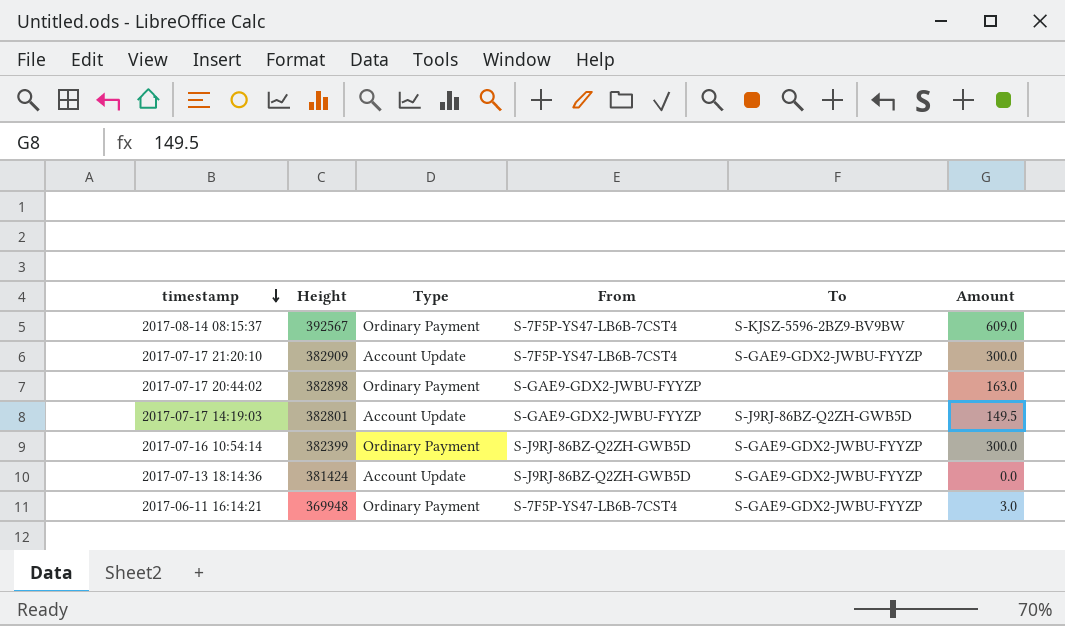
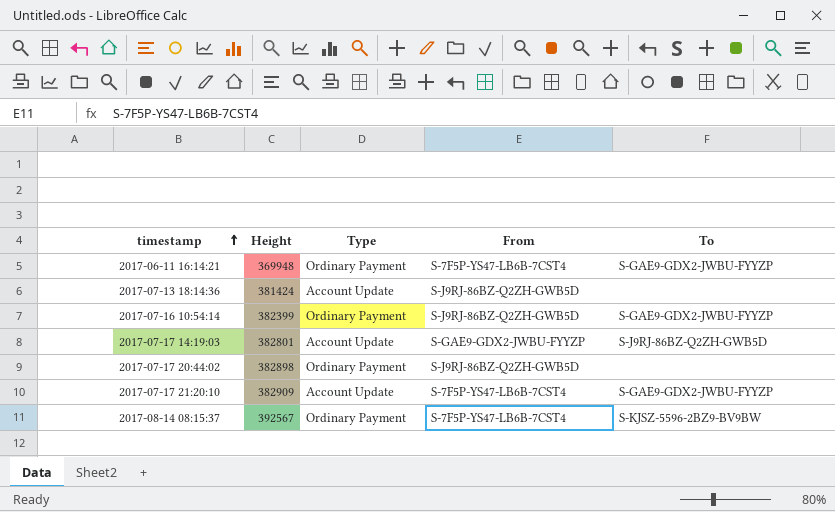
row order: timestamp descending -> timestamp ascending
column Amount | position: 6 -> none
2017-07-13 18:14:36 | To: S-GAE9-GDX2-JWBU-FYYZP -> none
2017-07-17 20:44:02 | From: S-GAE9-GDX2-JWBU-FYYZP -> S-J9RJ-86BZ-Q2ZH-GWB5D

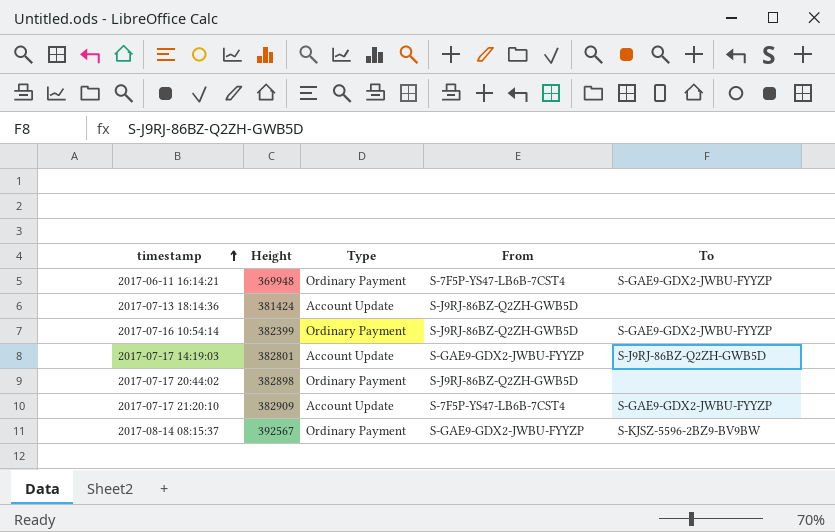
2017-08-14 08:15:37 | From: S-7F5P-YS47-LB6B-7CST4 -> S-GAE9-GDX2-JWBU-FYYZP

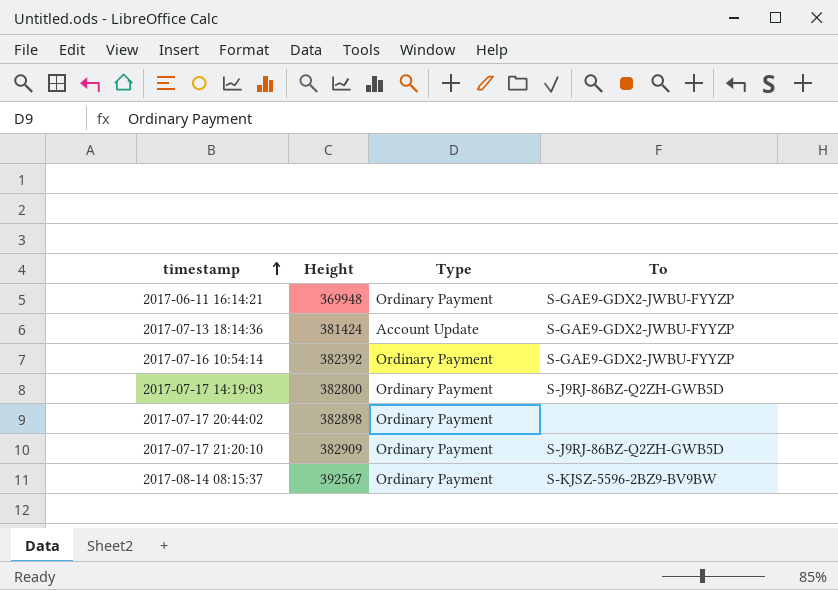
column From | position: 4 -> none
2017-07-13 18:14:36 | To: none -> S-GAE9-GDX2-JWBU-FYYZP
2017-07-16 10:54:14 | Height: 382399 -> 382392
2017-07-17 14:19:03 | Height: 382801 -> 382800
2017-07-17 14:19:03 | Type: Account Update -> Ordinary Payment
2017-07-17 21:20:10 | Type: Account Update -> Ordinary Payment
2017-07-17 21:20:10 | To: S-GAE9-GDX2-JWBU-FYYZP -> S-J9RJ-86BZ-Q2ZH-GWB5D

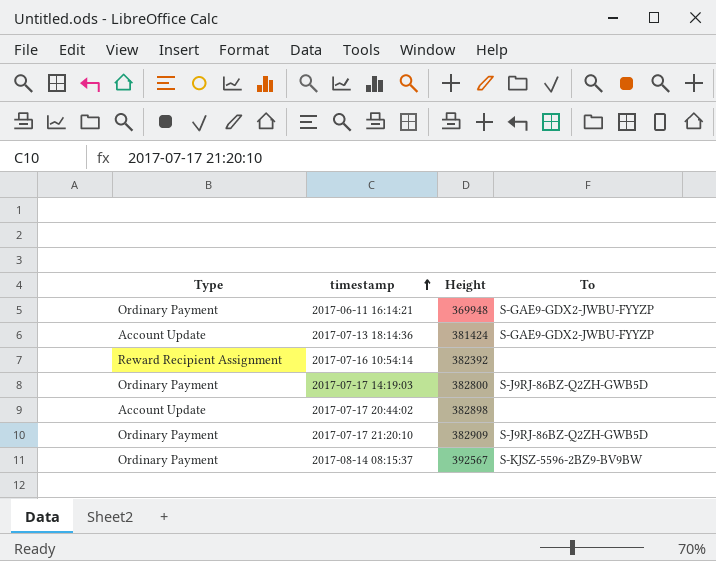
column Type | position: 3 -> 1
2017-07-16 10:54:14 | Type: Ordinary Payment -> Reward Recipient Assignment
2017-07-16 10:54:14 | To: S-GAE9-GDX2-JWBU-FYYZP -> none
2017-07-17 20:44:02 | Type: Ordinary Payment -> Account Update

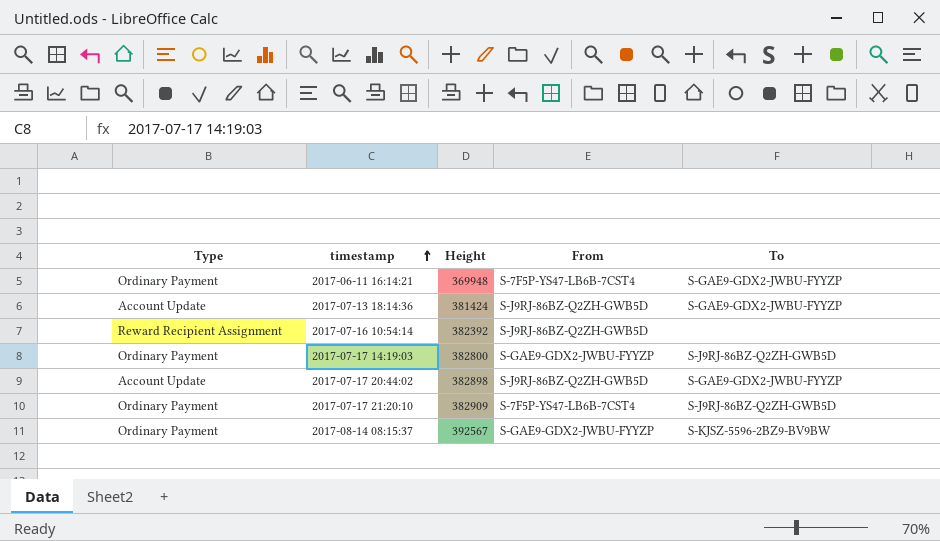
column From | position: none -> 4
2017-07-17 20:44:02 | To: none -> S-GAE9-GDX2-JWBU-FYYZP

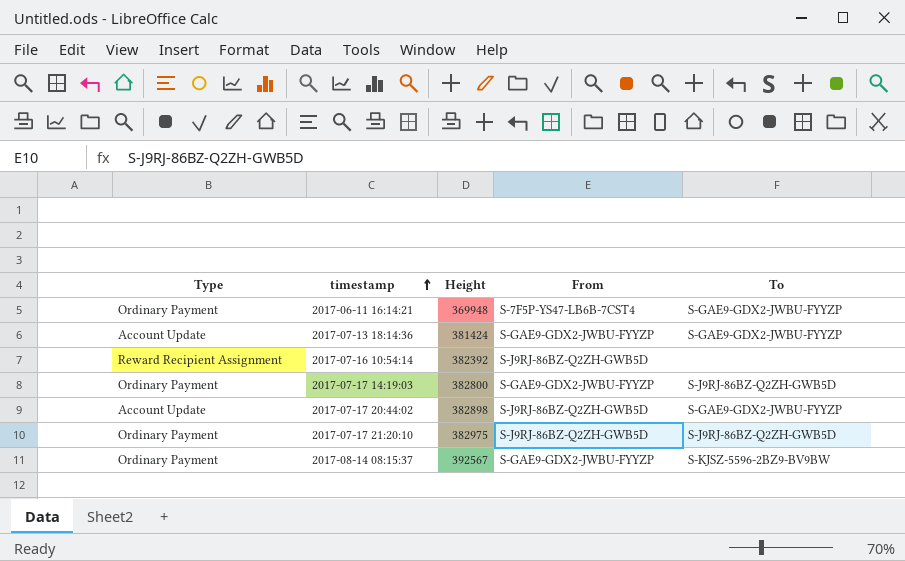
2017-07-13 18:14:36 | From: S-J9RJ-86BZ-Q2ZH-GWB5D -> S-GAE9-GDX2-JWBU-FYYZP
2017-07-17 21:20:10 | Height: 382909 -> 382975
2017-07-17 21:20:10 | From: S-7F5P-YS47-LB6B-7CST4 -> S-J9RJ-86BZ-Q2ZH-GWB5D

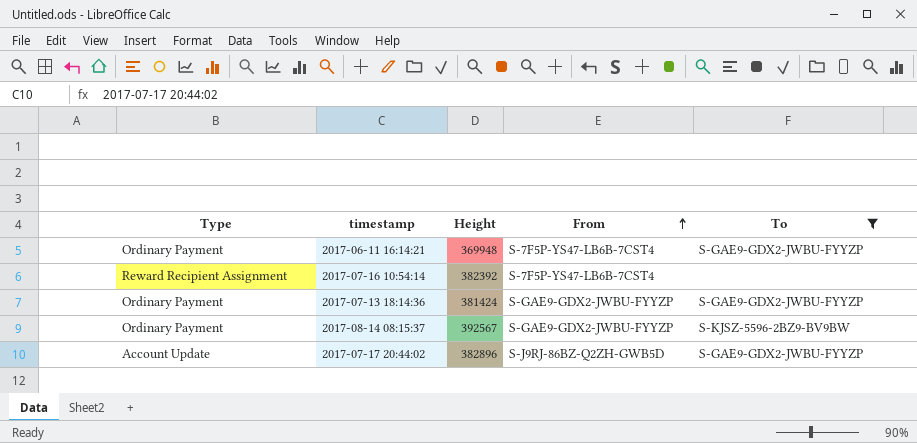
filter: none -> To != S-J9RJ-86BZ-Q2ZH-GWB5D
row order: timestamp ascending -> From ascending
2017-07-16 10:54:14 | From: S-J9RJ-86BZ-Q2ZH-GWB5D -> S-7F5P-YS47-LB6B-7CST4
2017-07-13 18:14:36 | Type: Account Update -> Ordinary Payment
2017-07-17 20:44:02 | Height: 382898 -> 382896

